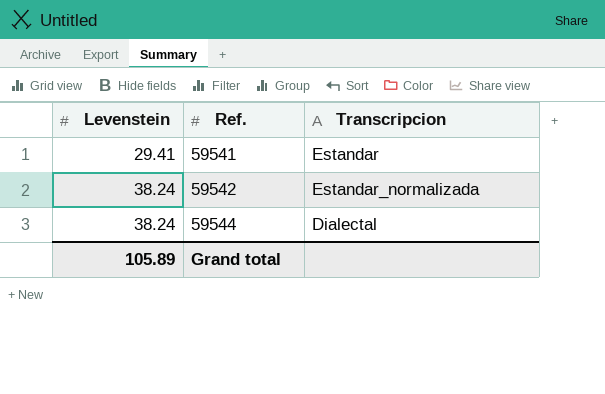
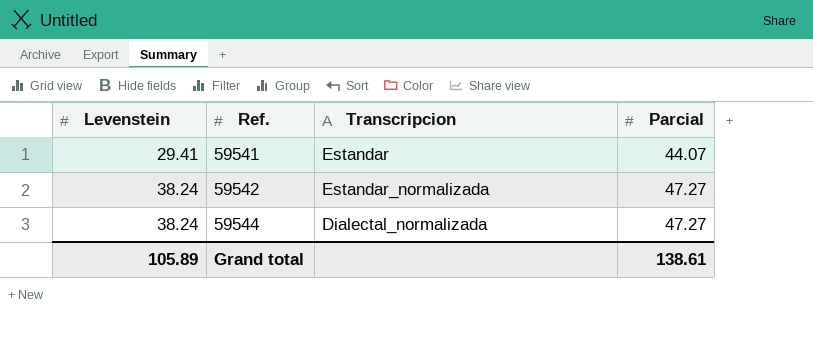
column Parcial | position: none -> 4
59544 | Transcripcion: Dialectal -> Dialectal_normalizada

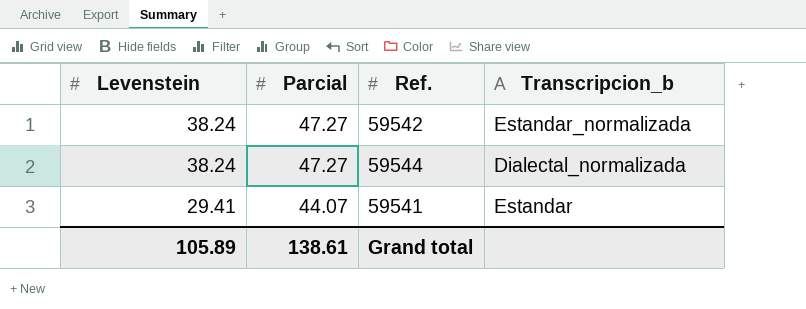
row order: Levenstein ascending -> Levenstein descending
column Parcial | position: 4 -> 2
column name: Transcripcion -> Transcripcion_b

